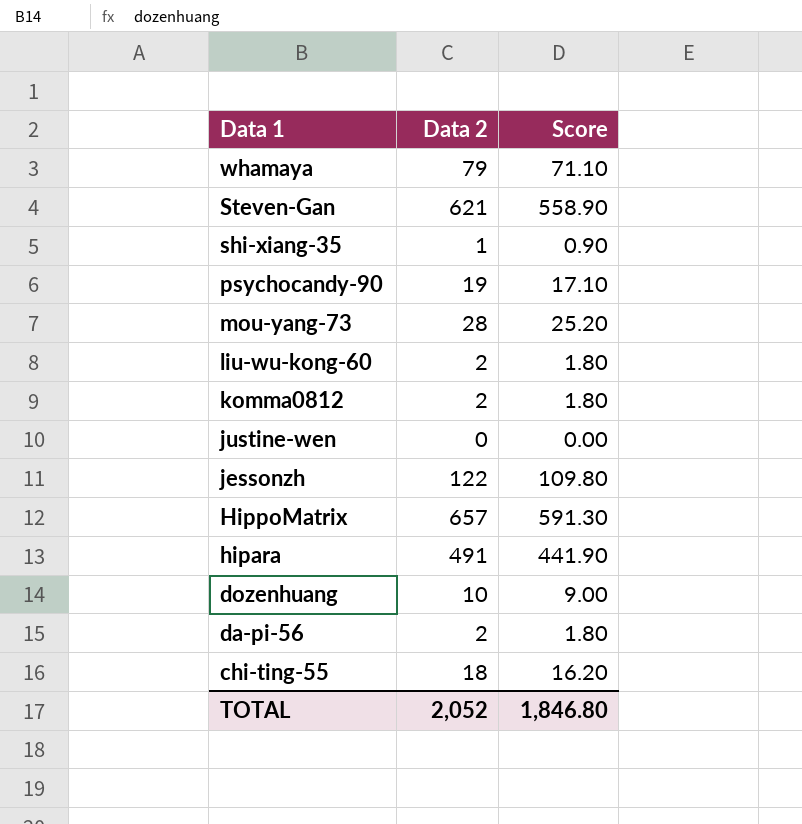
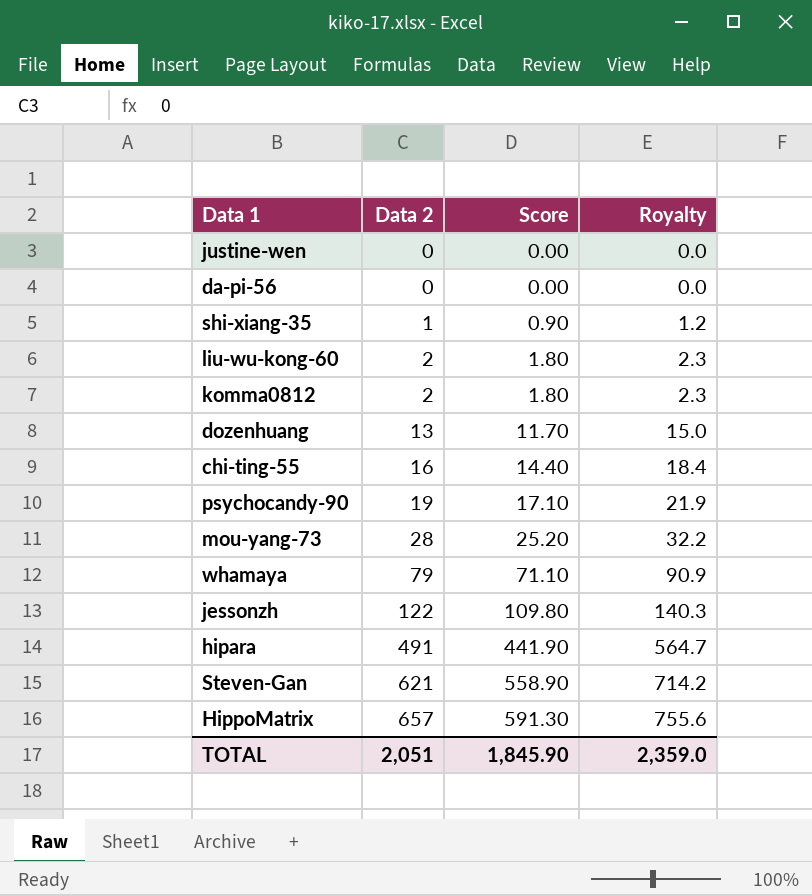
row order: Data 1 descending -> Data 2 ascending
column Royalty | formula: none -> [Data 2] * 1.15
da-pi-56 | Data 2: 2 -> 0
da-pi-56 | Score: 1.80 -> 0.00
dozenhuang | Data 2: 10 -> 13
dozenhuang | Score: 9.00 -> 11.70
chi-ting-55 | Data 2: 18 -> 16
chi-ting-55 | Score: 16.20 -> 14.40
TOTAL | Data 2: 2,052 -> 2,051
TOTAL | Score: 1,846.80 -> 1,845.90

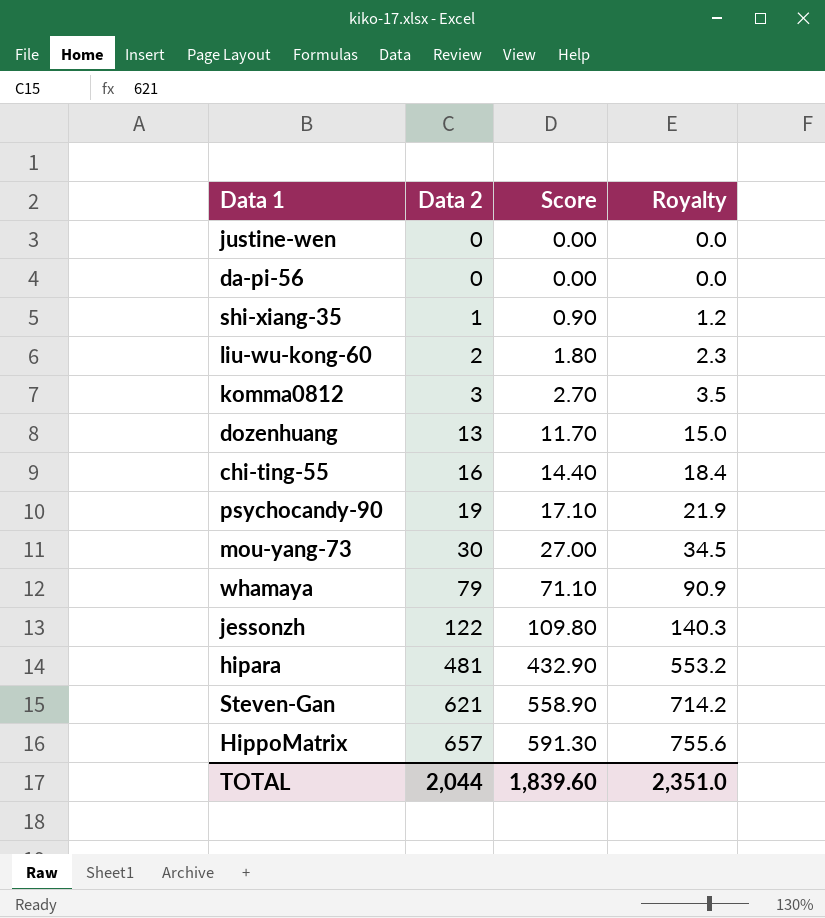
komma0812 | Data 2: 2 -> 3
komma0812 | Score: 1.80 -> 2.70
komma0812 | Royalty: 2.3 -> 3.5
mou-yang-73 | Data 2: 28 -> 30
mou-yang-73 | Score: 25.20 -> 27.00
mou-yang-73 | Royalty: 32.2 -> 34.5
hipara | Data 2: 491 -> 481
hipara | Score: 441.90 -> 432.90
hipara | Royalty: 564.7 -> 553.2
TOTAL | Data 2: 2,051 -> 2,044
TOTAL | Score: 1,845.90 -> 1,839.60
TOTAL | Royalty: 2,359.0 -> 2,351.0

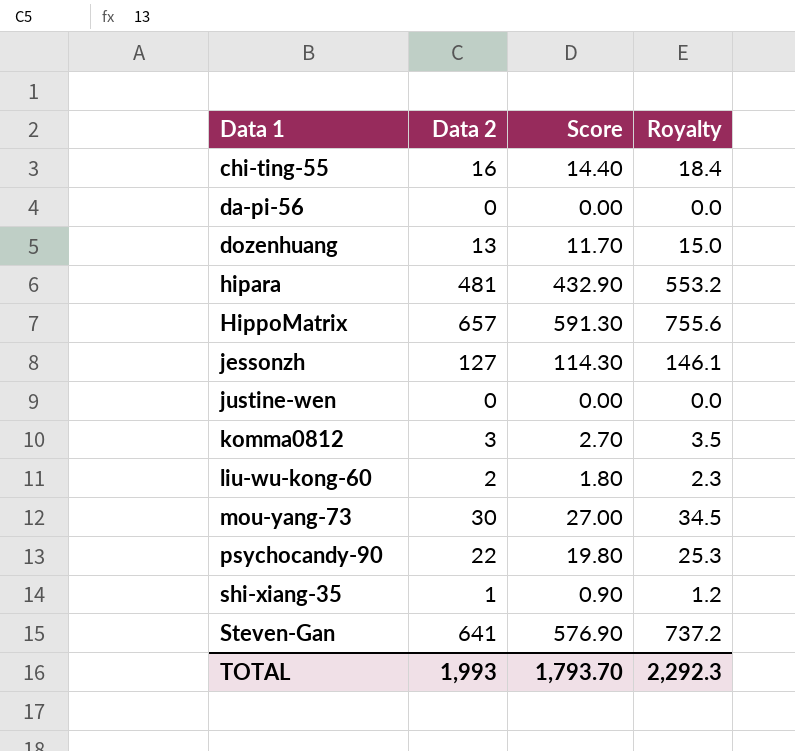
row order: Data 2 ascending -> Data 1 ascending
row whamaya: 79 | 71.10 | 90.9 -> none
jessonzh | Data 2: 122 -> 127
jessonzh | Score: 109.80 -> 114.30
jessonzh | Royalty: 140.3 -> 146.1
psychocandy-90 | Data 2: 19 -> 22
psychocandy-90 | Score: 17.10 -> 19.80
psychocandy-90 | Royalty: 21.9 -> 25.3
Steven-Gan | Data 2: 621 -> 641
Steven-Gan | Score: 558.90 -> 576.90
Steven-Gan | Royalty: 714.2 -> 737.2
TOTAL | Data 2: 2,044 -> 1,993
TOTAL | Score: 1,839.60 -> 1,793.70
TOTAL | Royalty: 2,351.0 -> 2,292.3

